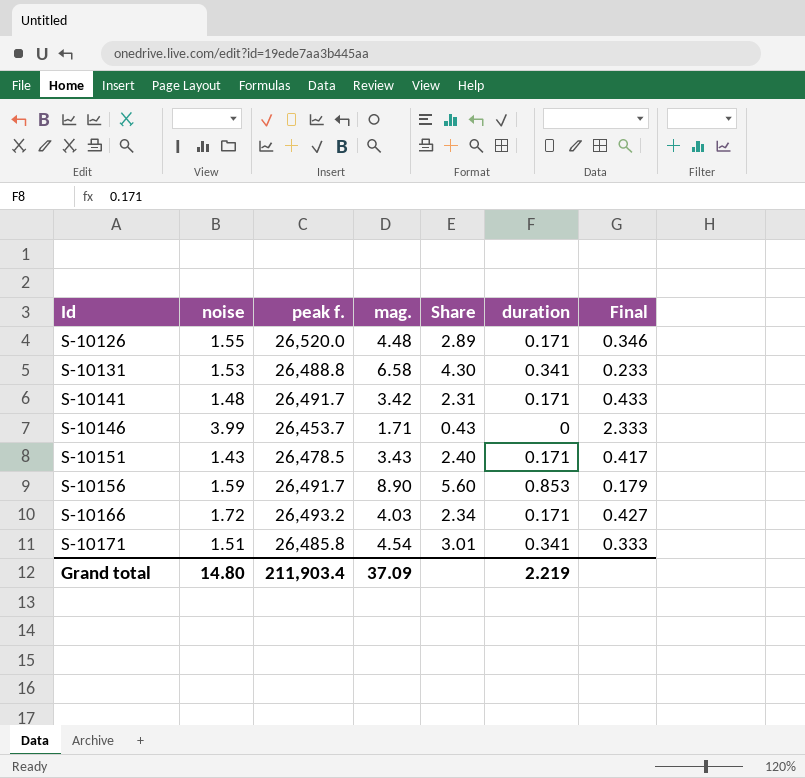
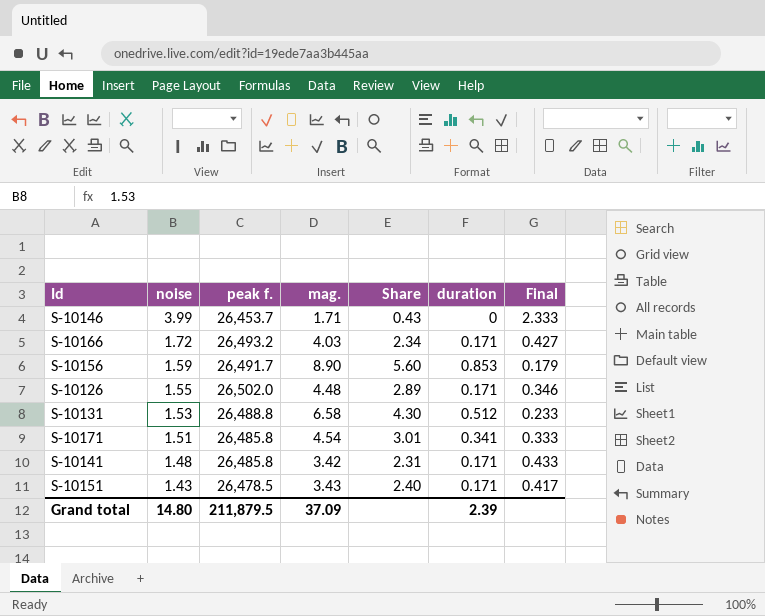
row order: Id ascending -> noise descending
S-10126 | peak f.: 26,520.0 -> 26,502.0
S-10131 | duration: 0.341 -> 0.512
S-10141 | peak f.: 26,491.7 -> 26,485.8
Grand total | peak f.: 211,903.4 -> 211,879.5
Grand total | duration: 2.219 -> 2.39

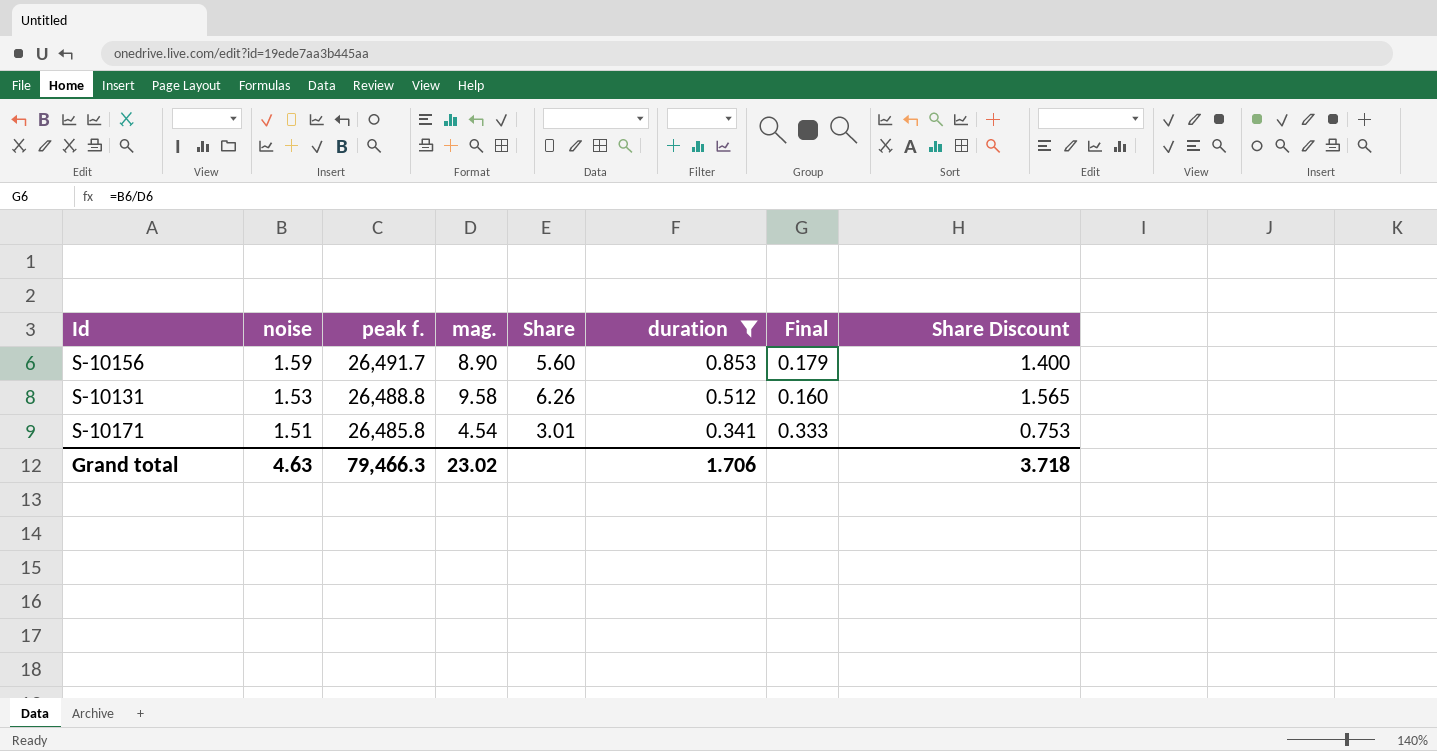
filter: none -> duration >= 0.341
column Share Discount | formula: none -> [Share] * 0.25
S-10131 | mag.: 6.58 -> 9.58
S-10131 | Share: 4.30 -> 6.26
S-10131 | Final: 0.233 -> 0.160
Grand total | noise: 14.80 -> 4.63
Grand total | peak f.: 211,879.5 -> 79,466.3
Grand total | mag.: 37.09 -> 23.02
Grand total | duration: 2.39 -> 1.706

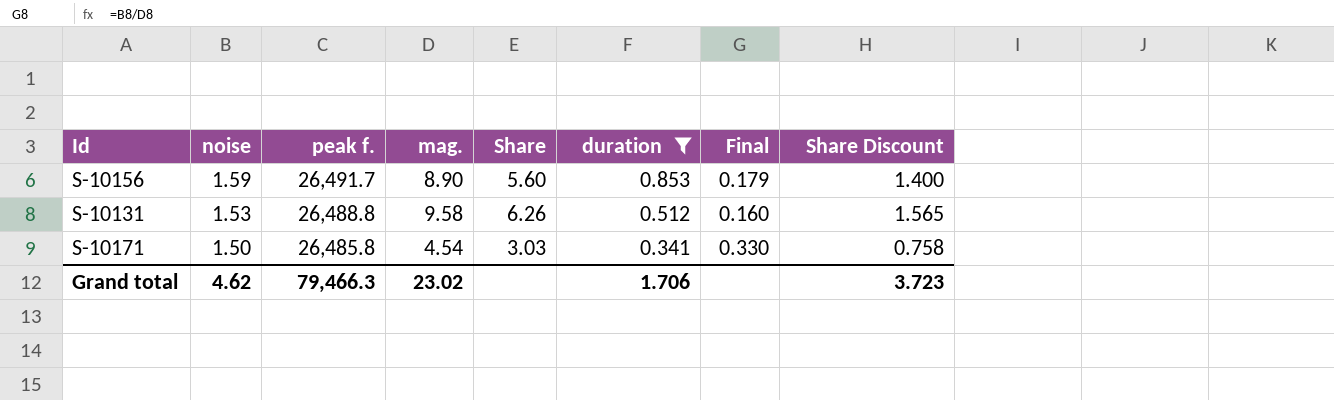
S-10171 | noise: 1.51 -> 1.50
S-10171 | Share: 3.01 -> 3.03
S-10171 | Final: 0.333 -> 0.330
S-10171 | Share Discount: 0.753 -> 0.758
Grand total | noise: 4.63 -> 4.62
Grand total | Share Discount: 3.718 -> 3.723

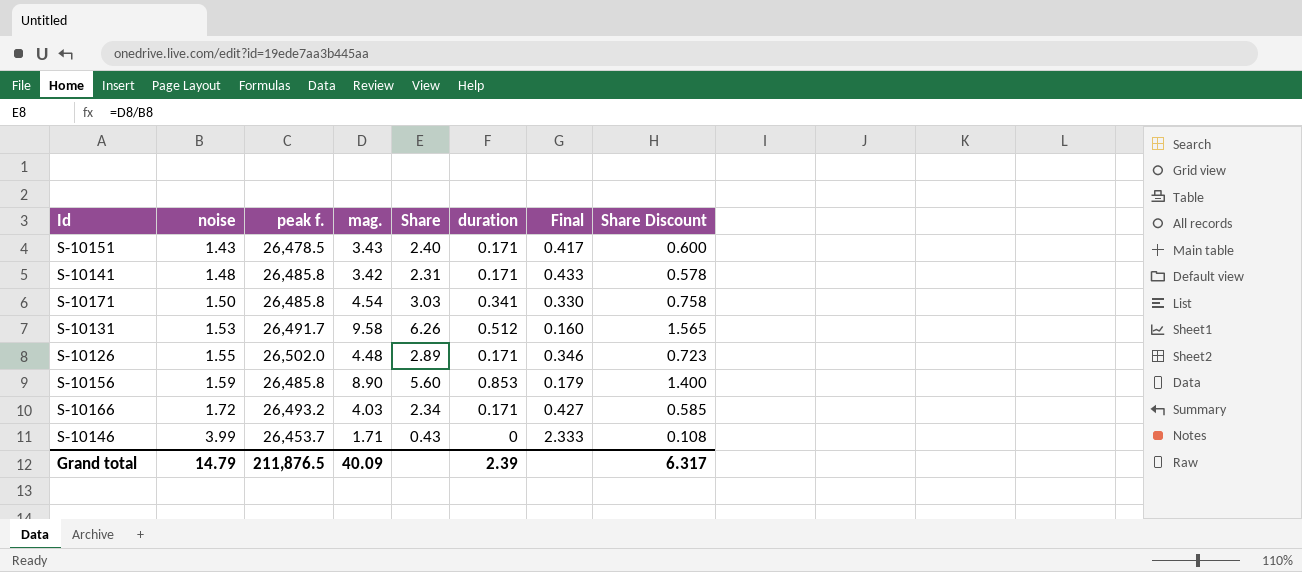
filter: duration >= 0.341 -> none
row order: noise descending -> noise ascending
S-10131 | peak f.: 26,488.8 -> 26,491.7
S-10156 | peak f.: 26,491.7 -> 26,485.8
Grand total | noise: 4.62 -> 14.79
Grand total | peak f.: 79,466.3 -> 211,876.5
Grand total | mag.: 23.02 -> 40.09
Grand total | duration: 1.706 -> 2.39
Grand total | Share Discount: 3.723 -> 6.317

